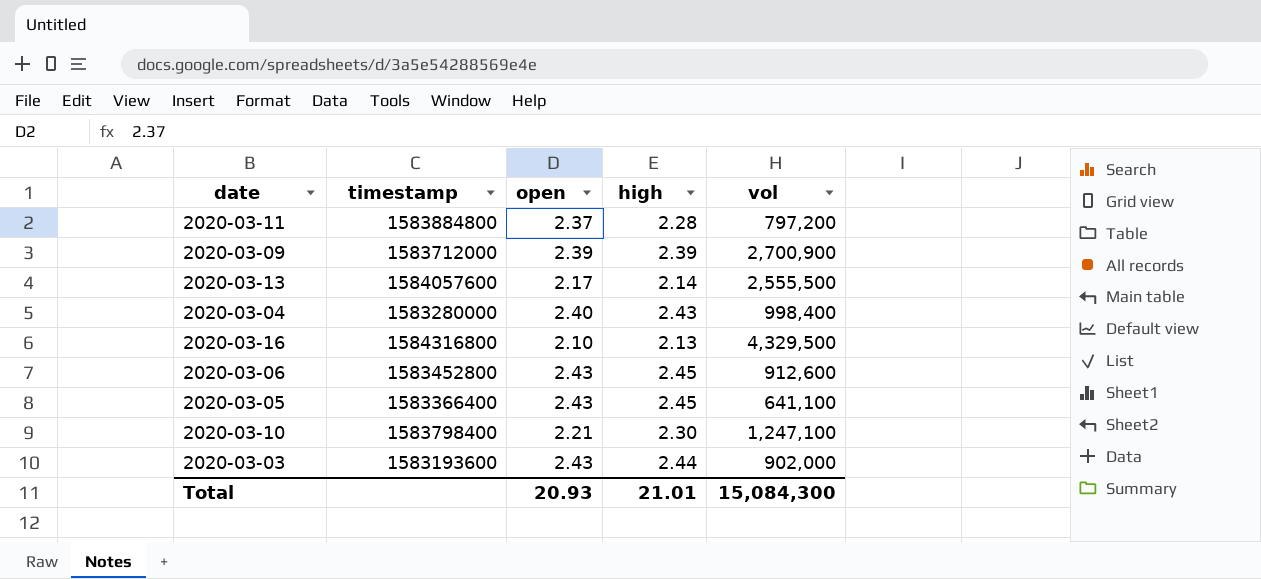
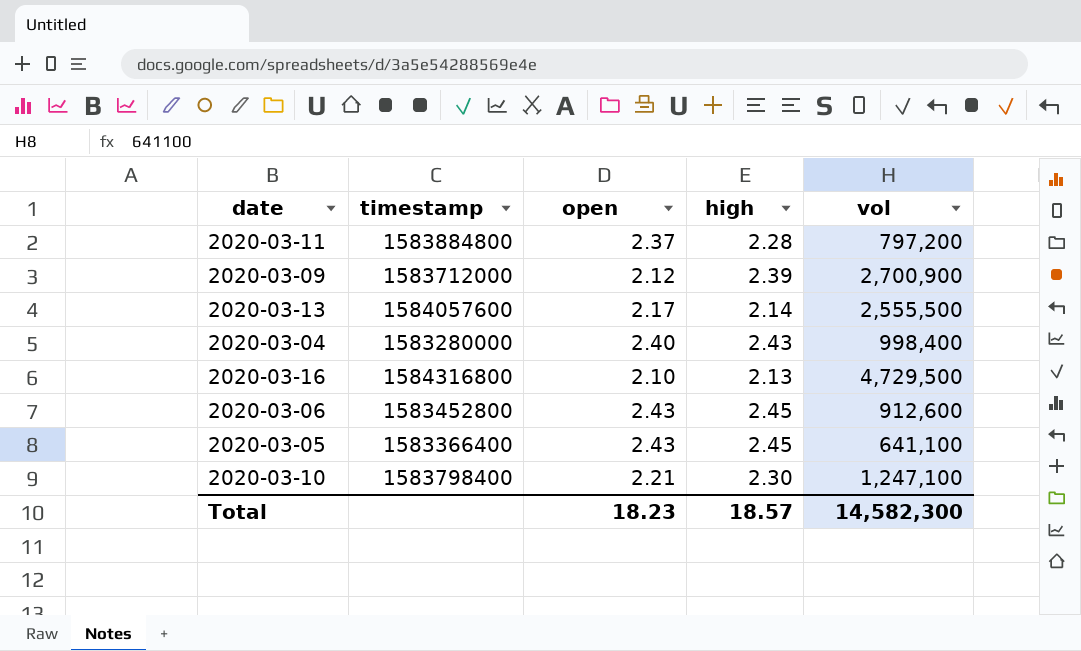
row 2020-03-03: 1583193600 | 2.43 | 2.44 | 902,000 -> none
2020-03-09 | open: 2.39 -> 2.12
2020-03-16 | vol: 4,329,500 -> 4,729,500
Total | open: 20.93 -> 18.23
Total | high: 21.01 -> 18.57
Total | vol: 15,084,300 -> 14,582,300

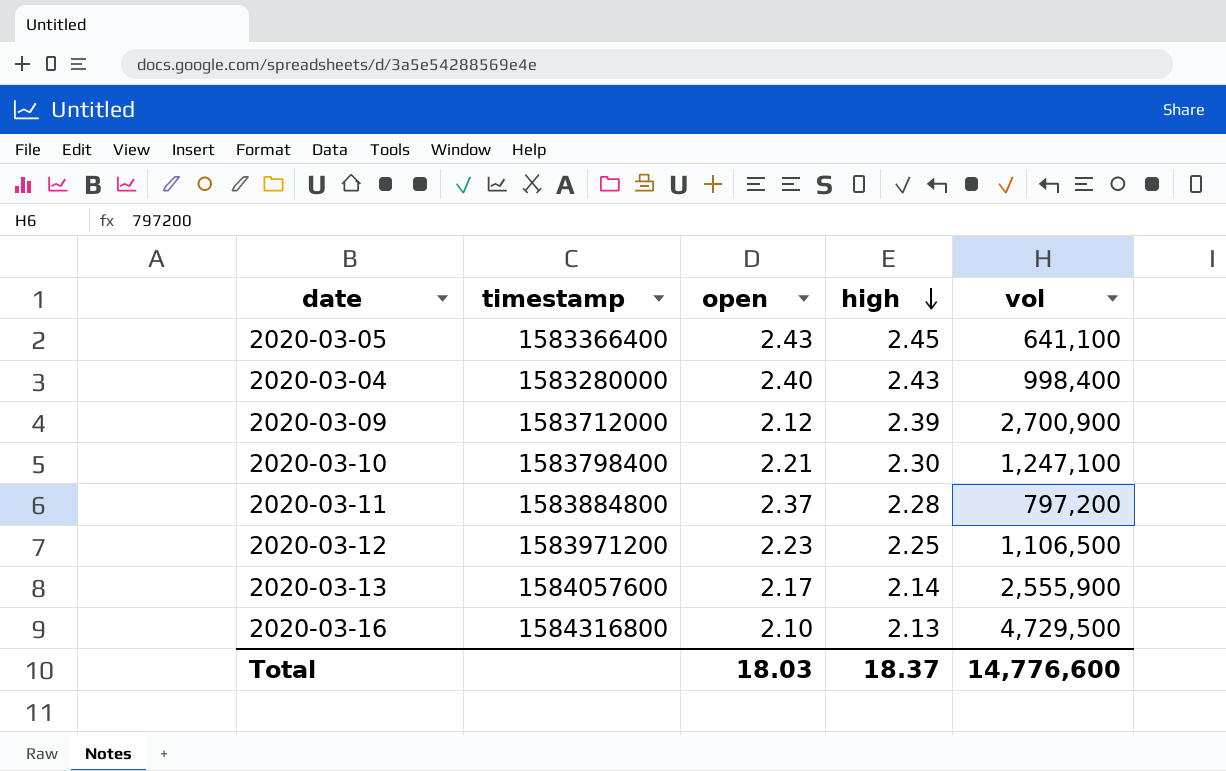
row order: none -> high descending
row 2020-03-06: 1583452800 | 2.43 | 2.45 | 912,600 -> none
row 2020-03-12: none -> 1583971200 | 2.23 | 2.25 | 1,106,500
2020-03-13 | vol: 2,555,500 -> 2,555,900
Total | open: 18.23 -> 18.03
Total | high: 18.57 -> 18.37
Total | vol: 14,582,300 -> 14,776,600

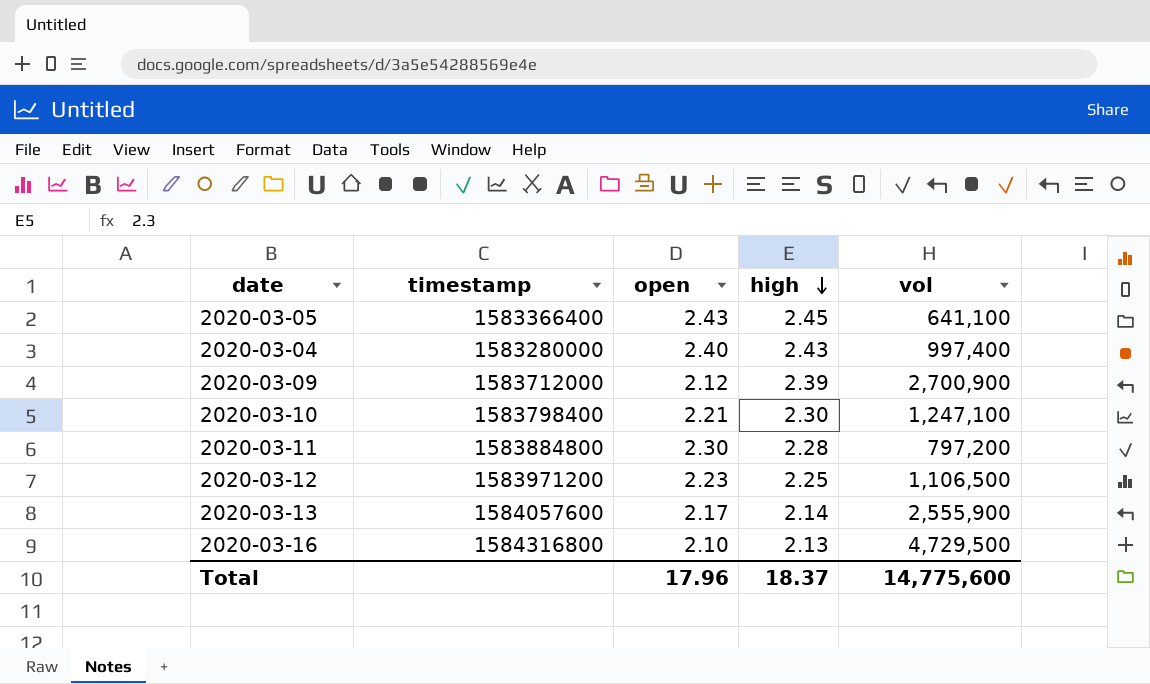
2020-03-04 | vol: 998,400 -> 997,400
2020-03-11 | open: 2.37 -> 2.30
Total | open: 18.03 -> 17.96
Total | vol: 14,776,600 -> 14,775,600

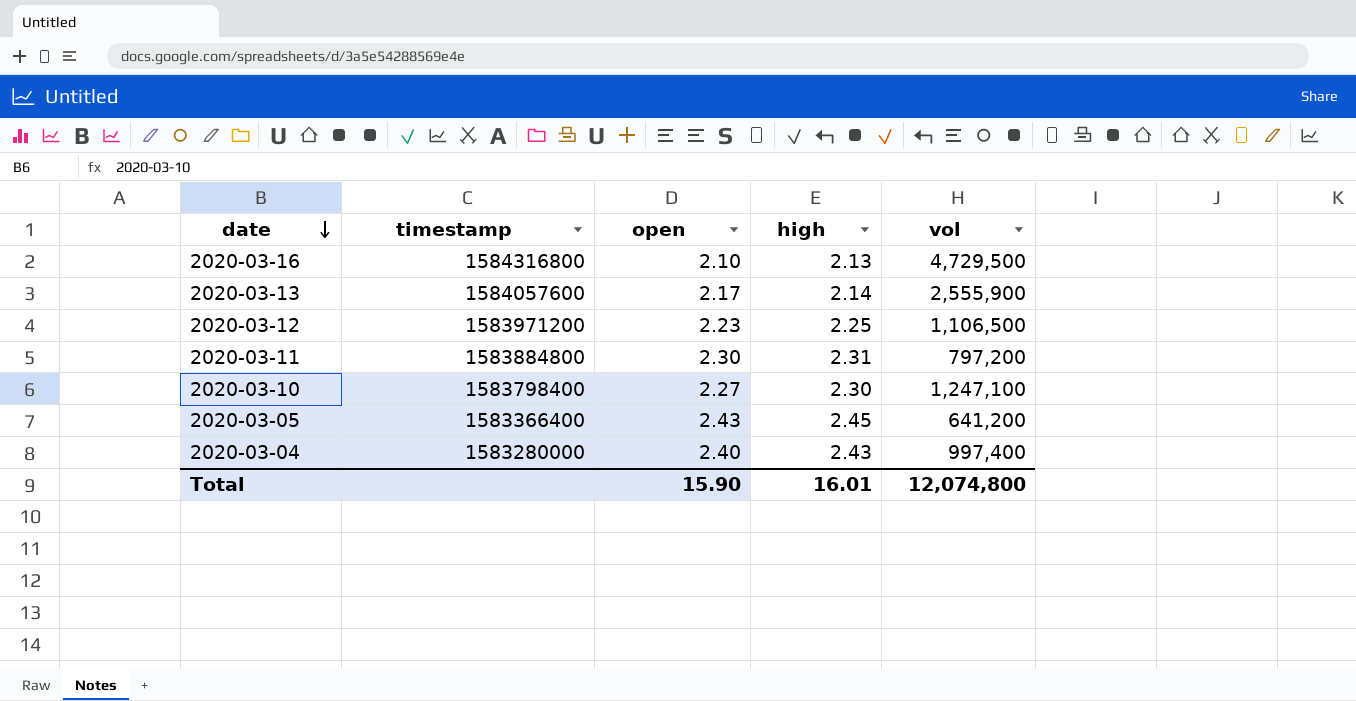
row order: high descending -> date descending
row 2020-03-09: 1583712000 | 2.12 | 2.39 | 2,700,900 -> none
2020-03-11 | high: 2.28 -> 2.31
2020-03-10 | open: 2.21 -> 2.27
2020-03-05 | vol: 641,100 -> 641,200
Total | open: 17.96 -> 15.90
Total | high: 18.37 -> 16.01
Total | vol: 14,775,600 -> 12,074,800

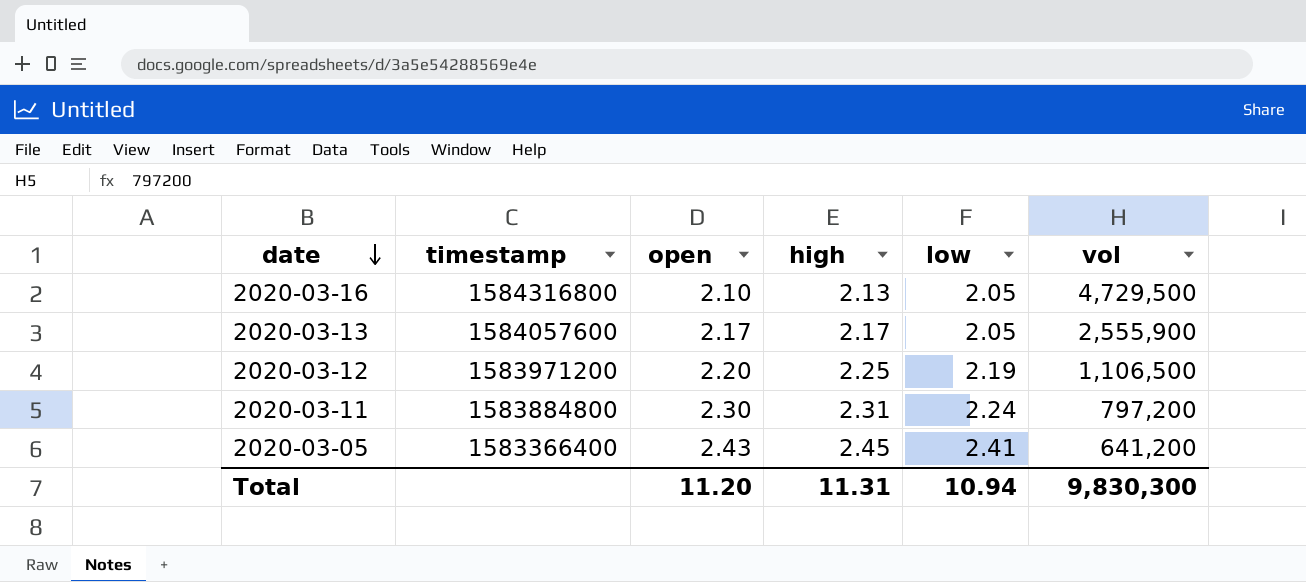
column low | position: none -> 5
row 2020-03-10: 1583798400 | 2.27 | 2.30 | 1,247,100 -> none
row 2020-03-04: 1583280000 | 2.40 | 2.43 | 997,400 -> none
2020-03-13 | high: 2.14 -> 2.17
2020-03-12 | open: 2.23 -> 2.20
Total | open: 15.90 -> 11.20
Total | high: 16.01 -> 11.31
Total | vol: 12,074,800 -> 9,830,300

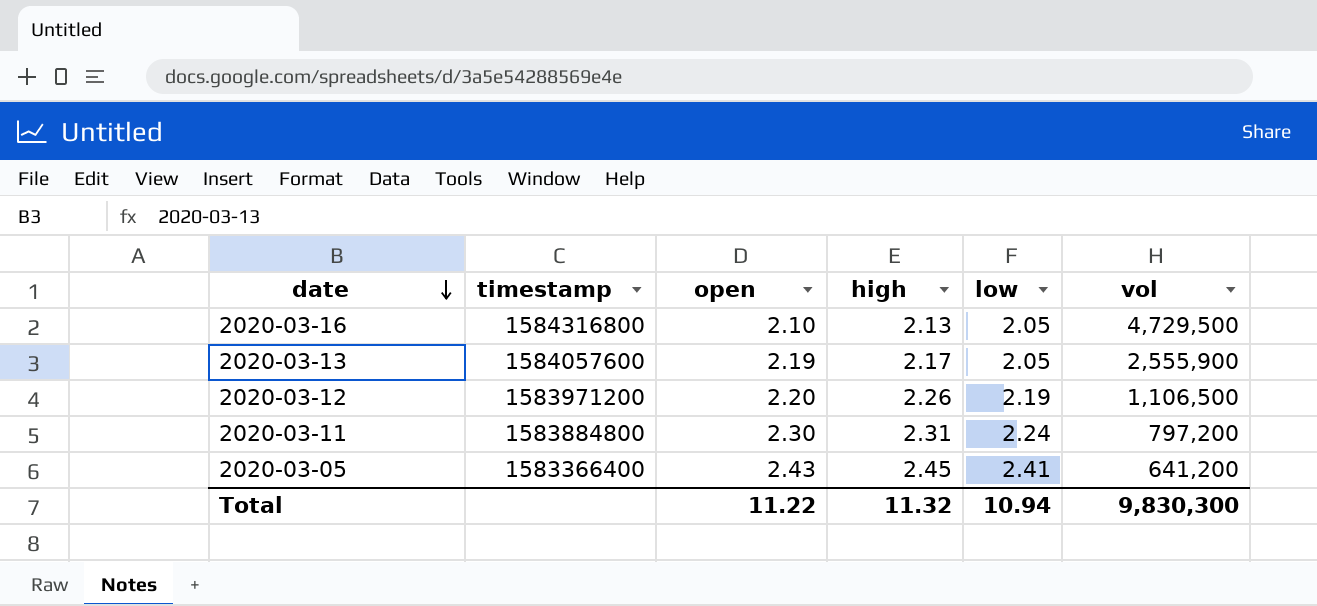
2020-03-13 | open: 2.17 -> 2.19
2020-03-12 | high: 2.25 -> 2.26
Total | open: 11.20 -> 11.22
Total | high: 11.31 -> 11.32

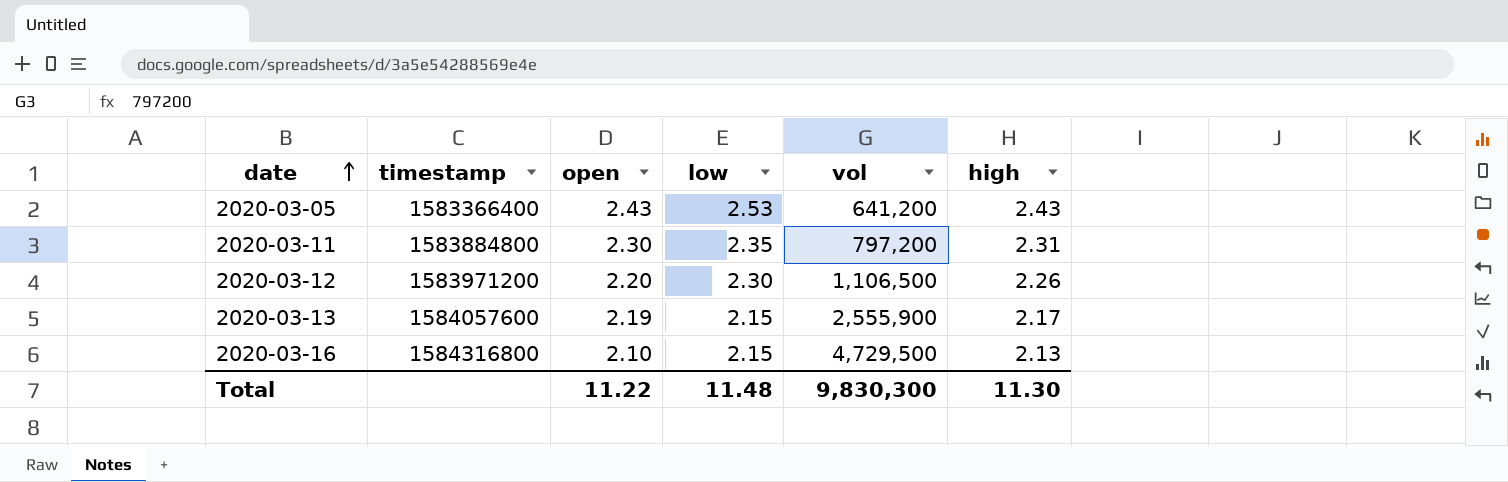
row order: date descending -> date ascending
column high | position: 4 -> 6
2020-03-05 | low: 2.41 -> 2.53
2020-03-05 | high: 2.45 -> 2.43
2020-03-11 | low: 2.24 -> 2.35
2020-03-12 | low: 2.19 -> 2.30
2020-03-13 | low: 2.05 -> 2.15
2020-03-16 | low: 2.05 -> 2.15
Total | low: 10.94 -> 11.48
Total | high: 11.32 -> 11.30

